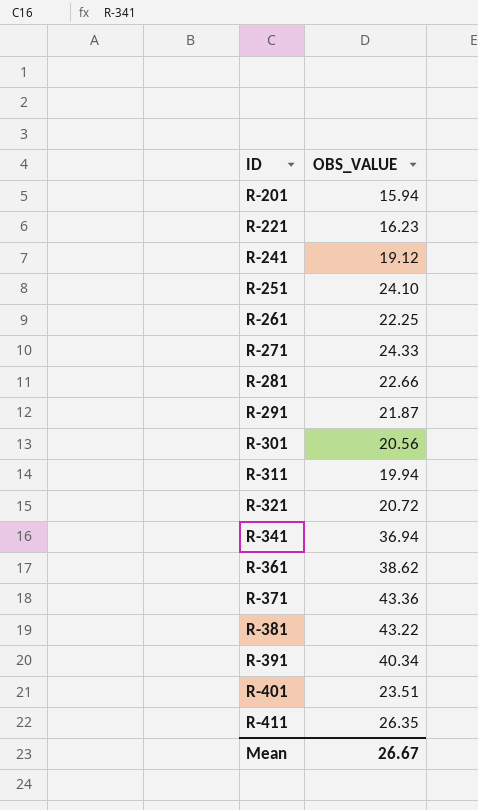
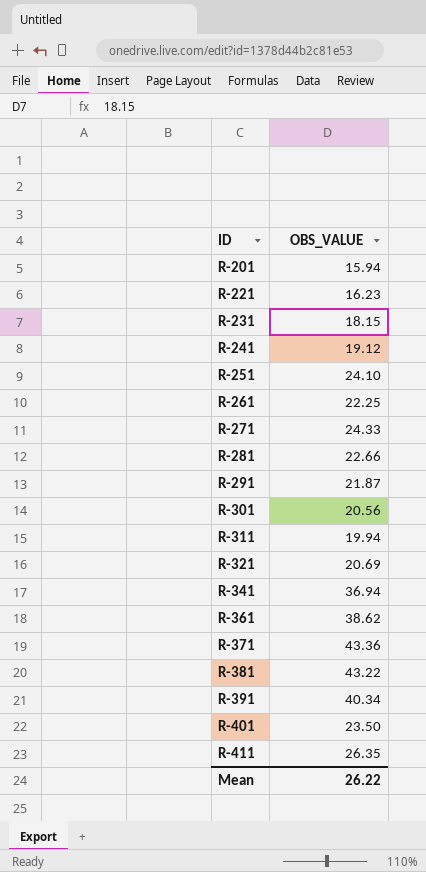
row R-231: none -> 18.15
R-321 | OBS_VALUE: 20.72 -> 20.69
R-401 | OBS_VALUE: 23.51 -> 23.50
Mean | OBS_VALUE: 26.67 -> 26.22

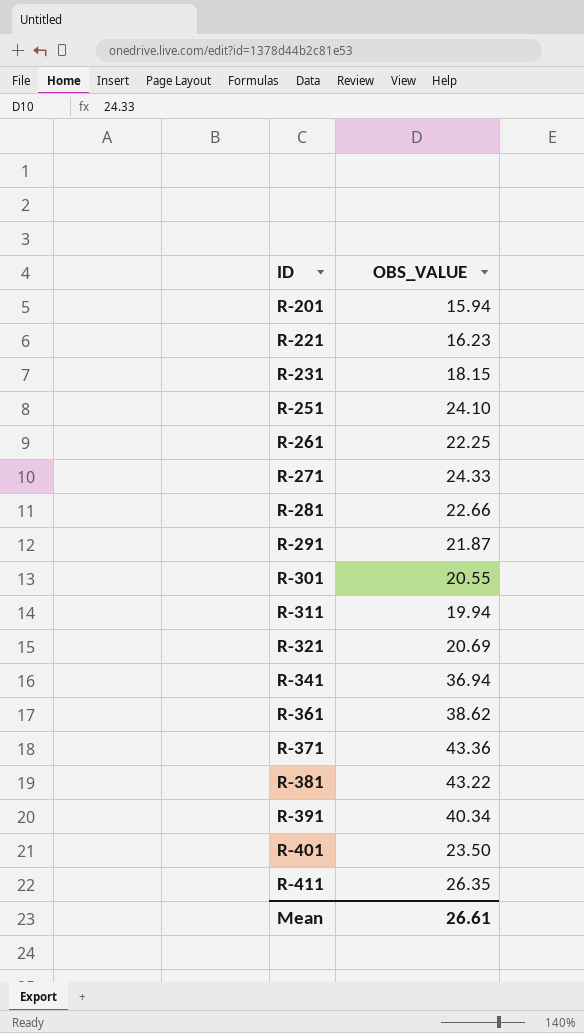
row R-241: 19.12 -> none
R-301 | OBS_VALUE: 20.56 -> 20.55
Mean | OBS_VALUE: 26.22 -> 26.61

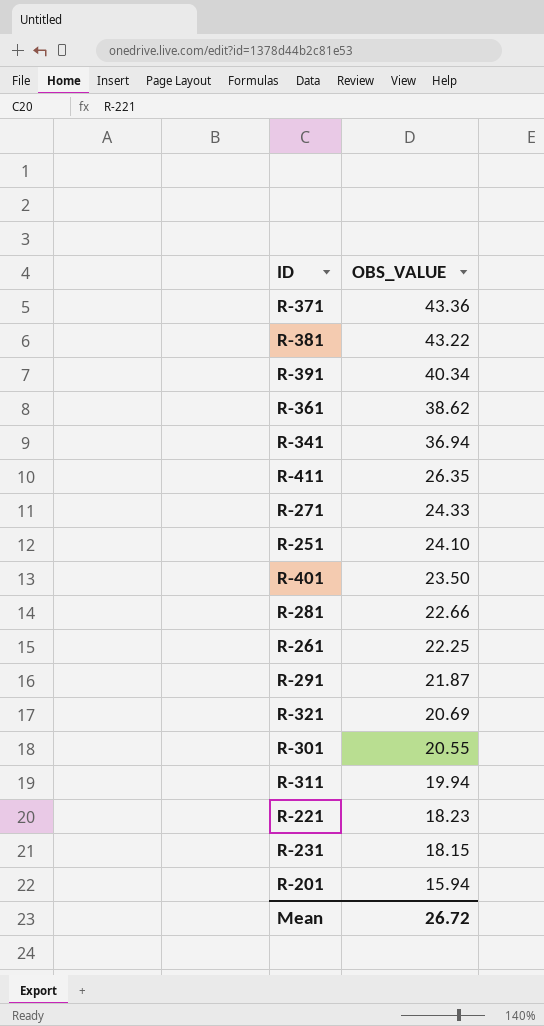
row order: ID ascending -> OBS_VALUE descending
R-221 | OBS_VALUE: 16.23 -> 18.23
Mean | OBS_VALUE: 26.61 -> 26.72

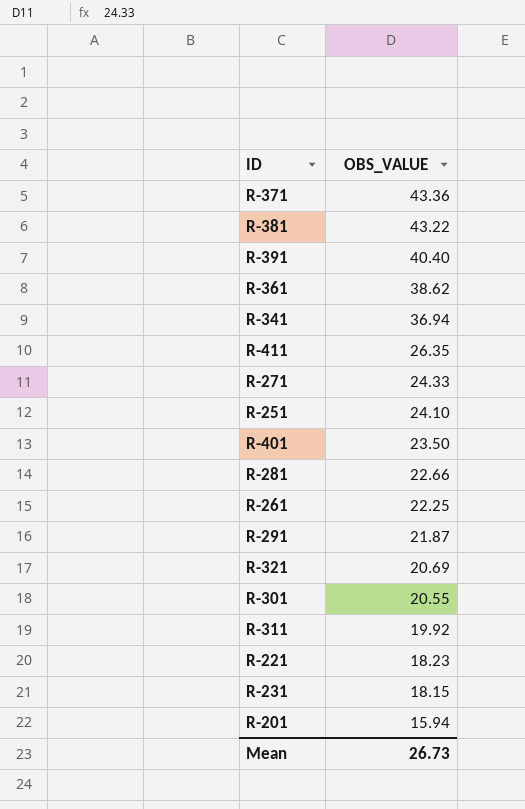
R-391 | OBS_VALUE: 40.34 -> 40.40
R-311 | OBS_VALUE: 19.94 -> 19.92
Mean | OBS_VALUE: 26.72 -> 26.73

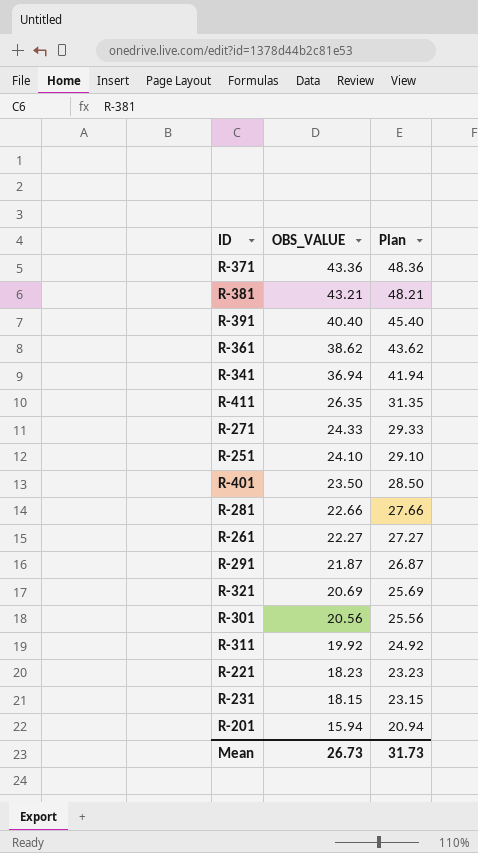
column Plan | formula: none -> [OBS_VALUE] + 5
R-381 | OBS_VALUE: 43.22 -> 43.21
R-261 | OBS_VALUE: 22.25 -> 22.27
R-301 | OBS_VALUE: 20.55 -> 20.56

